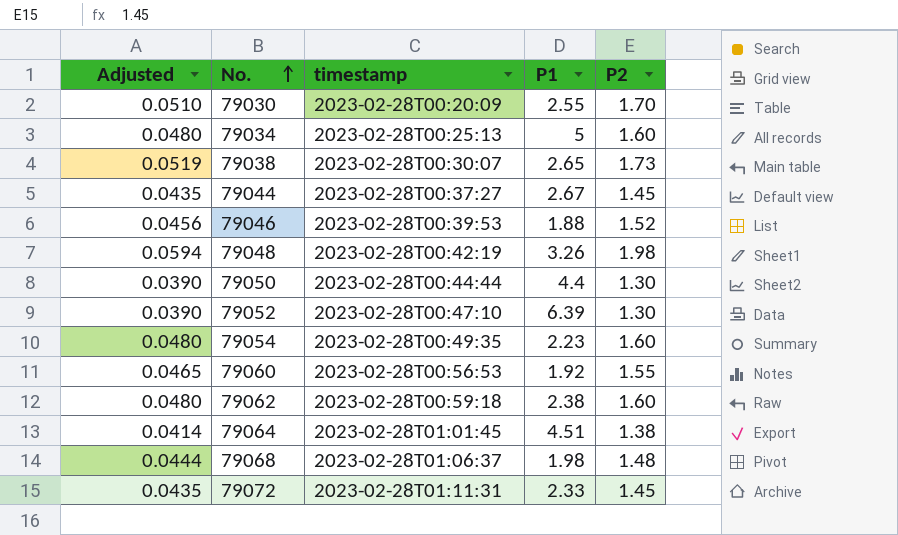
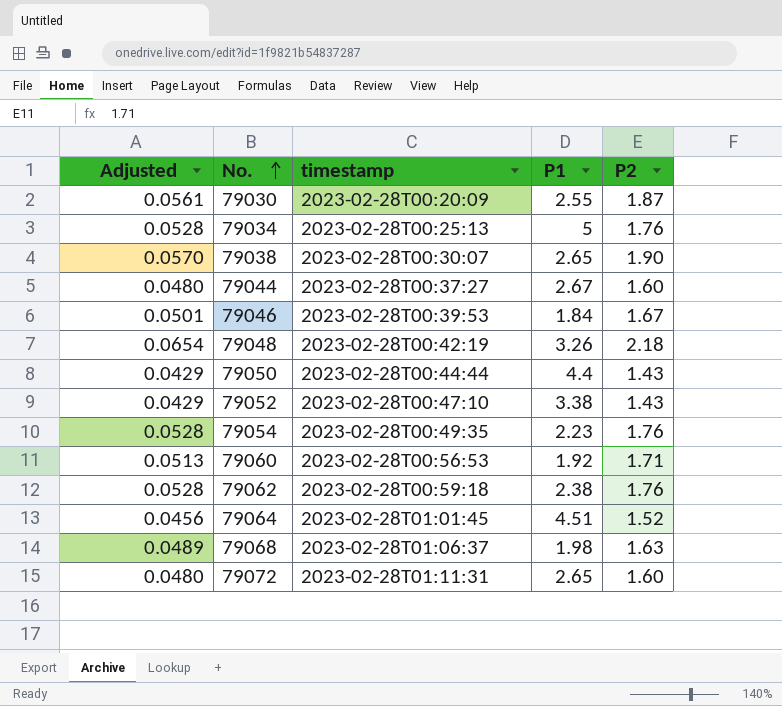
79030 | Adjusted: 0.0510 -> 0.0561
79030 | P2: 1.70 -> 1.87
79034 | Adjusted: 0.0480 -> 0.0528
79034 | P2: 1.60 -> 1.76
79038 | Adjusted: 0.0519 -> 0.0570
79038 | P2: 1.73 -> 1.90
79044 | Adjusted: 0.0435 -> 0.0480
79044 | P2: 1.45 -> 1.60
79046 | Adjusted: 0.0456 -> 0.0501
79046 | P1: 1.88 -> 1.84
79046 | P2: 1.52 -> 1.67
79048 | Adjusted: 0.0594 -> 0.0654
79048 | P2: 1.98 -> 2.18
79050 | Adjusted: 0.0390 -> 0.0429
79050 | P2: 1.30 -> 1.43
79052 | Adjusted: 0.0390 -> 0.0429
79052 | P1: 6.39 -> 3.38
79052 | P2: 1.30 -> 1.43
79054 | Adjusted: 0.0480 -> 0.0528
79054 | P2: 1.60 -> 1.76
79060 | Adjusted: 0.0465 -> 0.0513
79060 | P2: 1.55 -> 1.71
79062 | Adjusted: 0.0480 -> 0.0528
79062 | P2: 1.60 -> 1.76
79064 | Adjusted: 0.0414 -> 0.0456
79064 | P2: 1.38 -> 1.52
79068 | Adjusted: 0.0444 -> 0.0489
79068 | P2: 1.48 -> 1.63
79072 | Adjusted: 0.0435 -> 0.0480
79072 | P1: 2.33 -> 2.65
79072 | P2: 1.45 -> 1.60

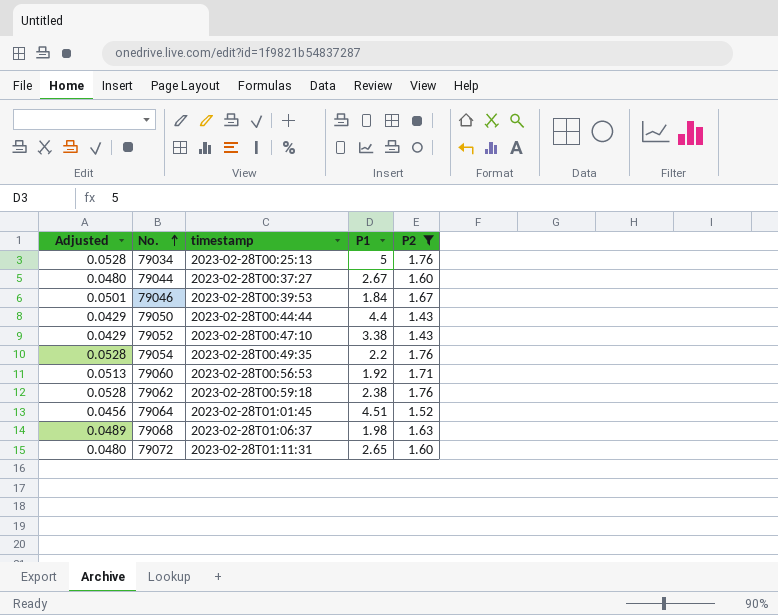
filter: none -> P2 <= 1.76
79054 | P1: 2.23 -> 2.2

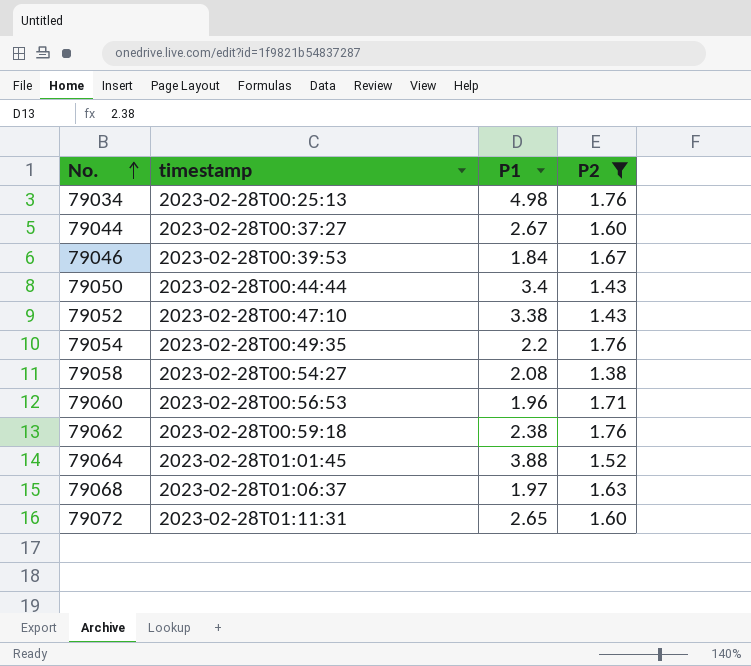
column Adjusted | formula: [P2] * 0.03 -> none
79034 | P1: 5 -> 4.98
79050 | P1: 4.4 -> 3.4
row 79058: none -> 2023-02-28T00:54:27 | 2.08 | 1.38
79060 | P1: 1.92 -> 1.96
79064 | P1: 4.51 -> 3.88
79068 | P1: 1.98 -> 1.97

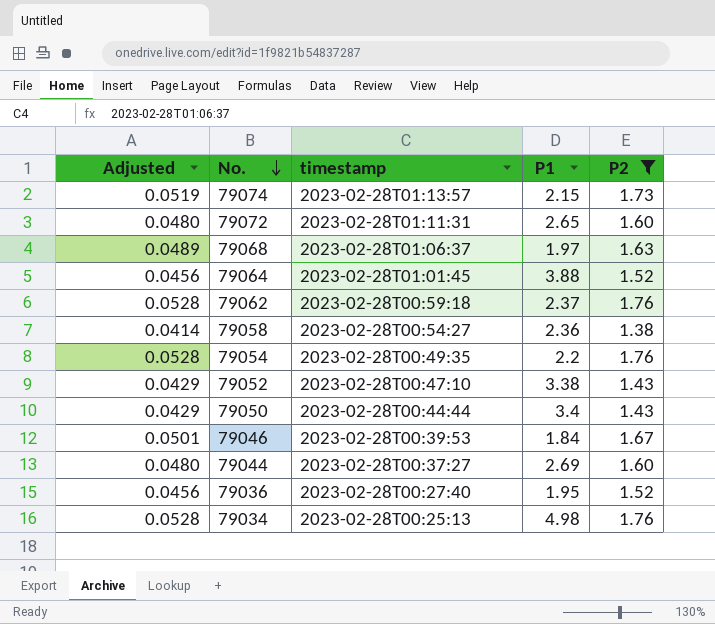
row order: No. ascending -> No. descending
column Adjusted | formula: none -> [P2] * 0.03
row 79060: 2023-02-28T00:56:53 | 1.96 | 1.71 -> none
row 79074: none -> 0.0519 | 2023-02-28T01:13:57 | 2.15 | 1.73
79062 | P1: 2.38 -> 2.37
79058 | P1: 2.08 -> 2.36
79044 | P1: 2.67 -> 2.69
row 79036: none -> 0.0456 | 2023-02-28T00:27:40 | 1.95 | 1.52

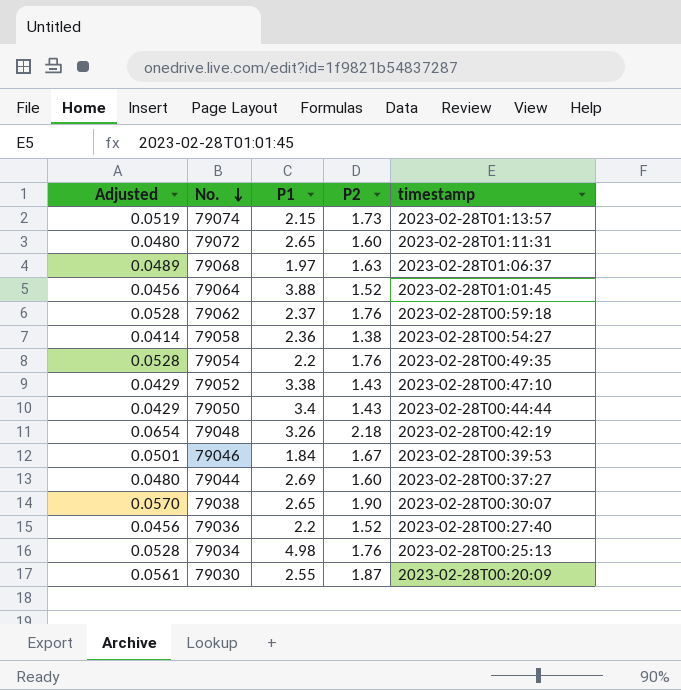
filter: P2 <= 1.76 -> none
column timestamp | position: 3 -> 5
79036 | P1: 1.95 -> 2.2

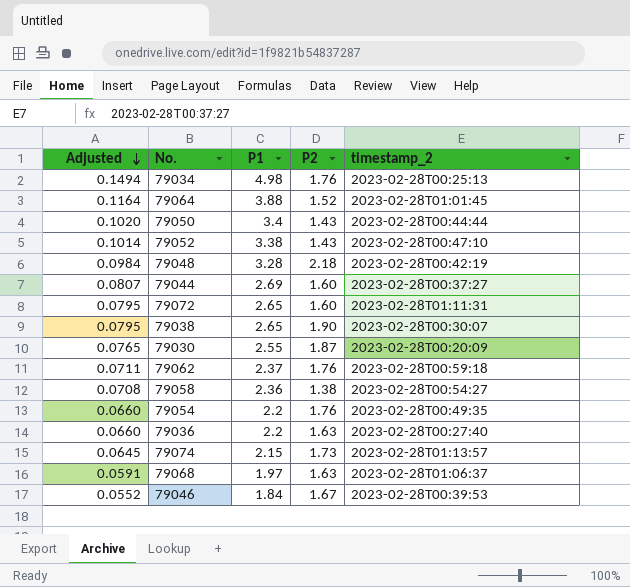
row order: No. descending -> Adjusted descending
column Adjusted | formula: [P2] * 0.03 -> [P1] * 0.03
column name: timestamp -> timestamp_2
79048 | P1: 3.26 -> 3.28
79036 | P2: 1.52 -> 1.63

